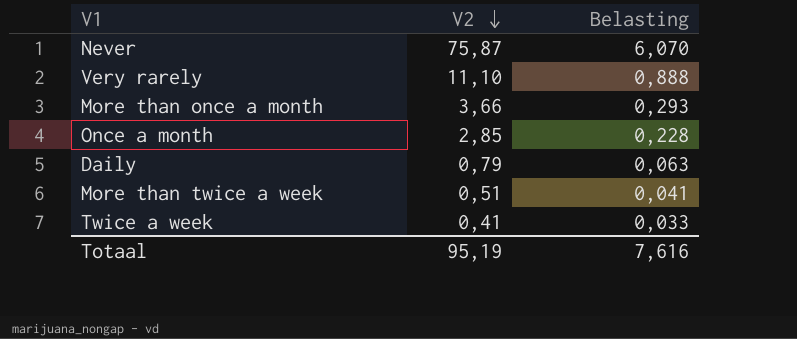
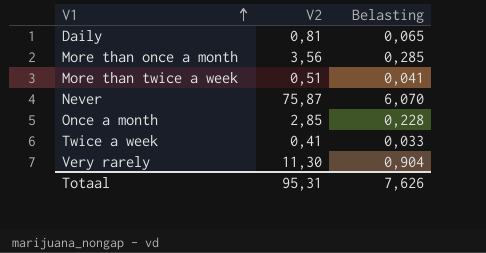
row order: V2 descending -> V1 ascending
Daily | V2: 0,79 -> 0,81
Daily | Belasting: 0,063 -> 0,065
More than once a month | V2: 3,66 -> 3,56
More than once a month | Belasting: 0,293 -> 0,285
Very rarely | V2: 11,10 -> 11,30
Very rarely | Belasting: 0,888 -> 0,904
Totaal | V2: 95,19 -> 95,31
Totaal | Belasting: 7,616 -> 7,626

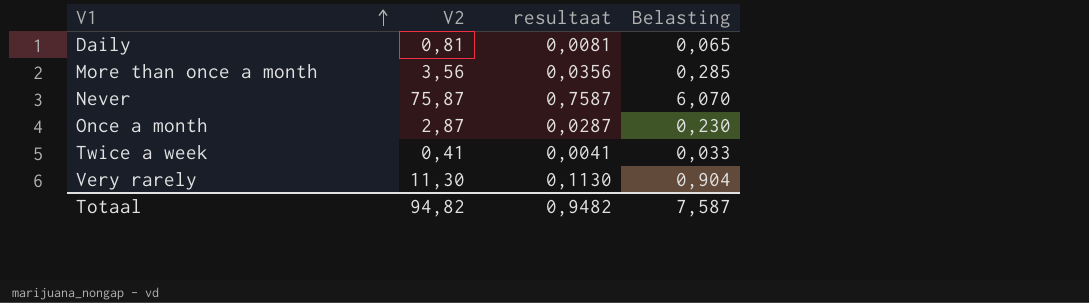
column resultaat | formula: none -> [V2] * 0,01
row More than twice a week: 0,51 | 0,041 -> none
Once a month | V2: 2,85 -> 2,87
Once a month | Belasting: 0,228 -> 0,230
Totaal | V2: 95,31 -> 94,82
Totaal | Belasting: 7,626 -> 7,587

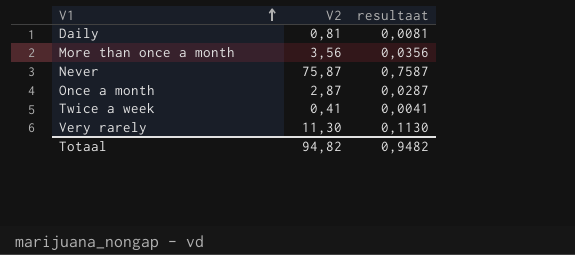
column Belasting | formula: [V2] * 0,08 -> none

